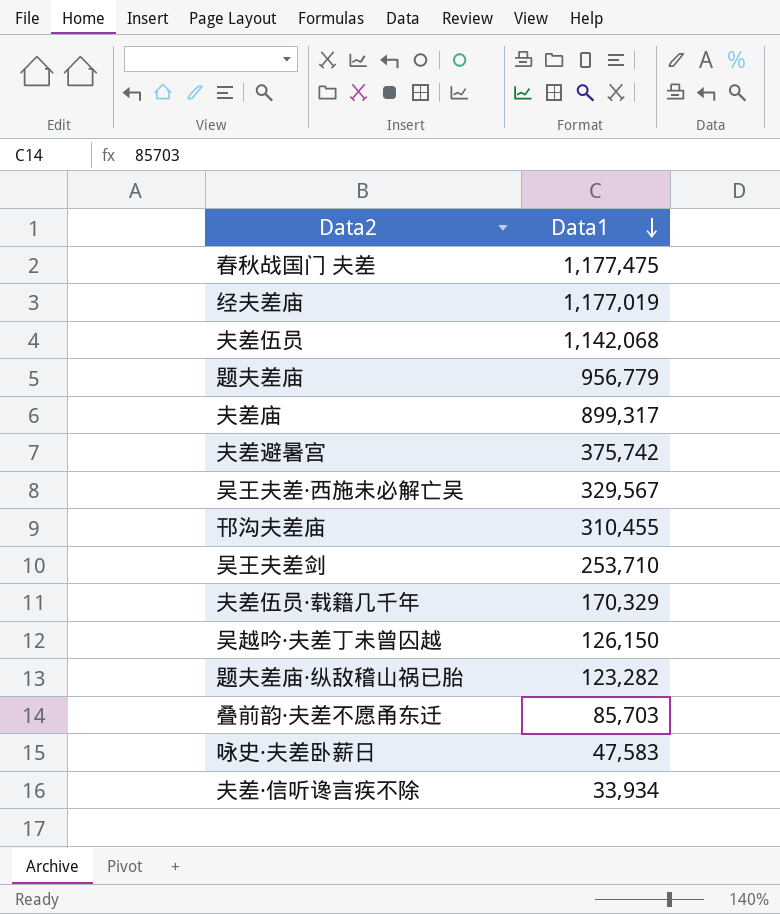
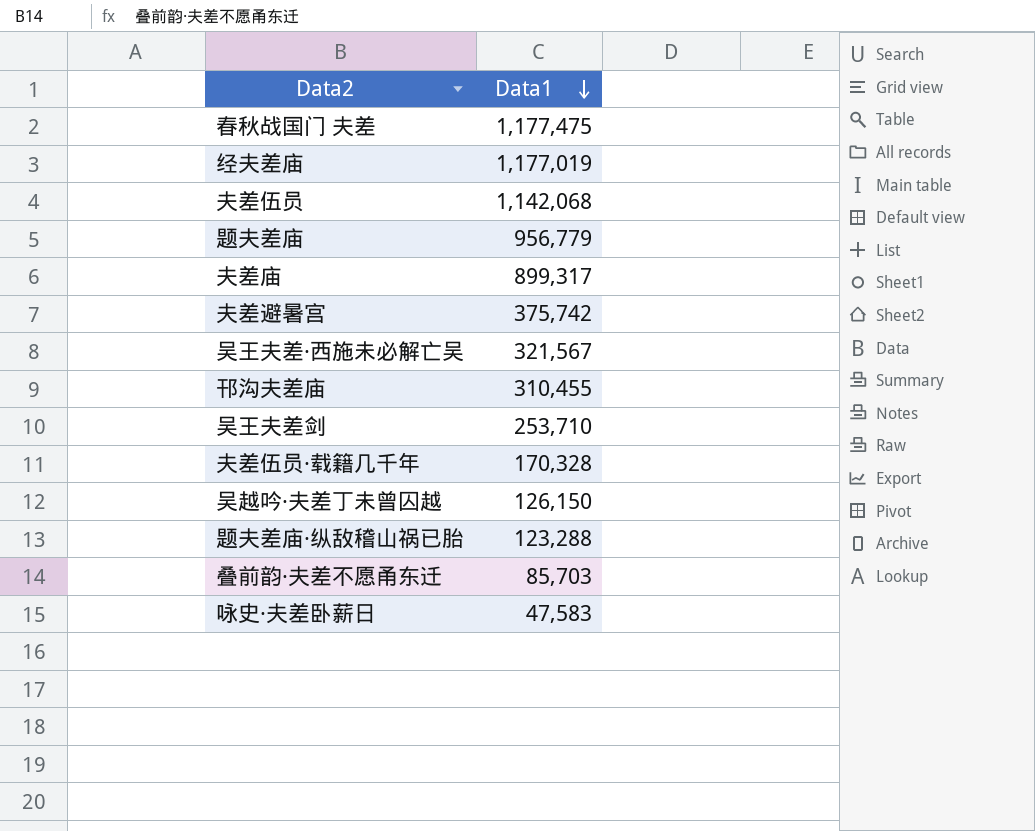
row 夫差·信听谗言疾不除: 33,934 -> none
吴王夫差·西施未必解亡吴 | Data1: 329,567 -> 321,567
夫差伍员·载籍几千年 | Data1: 170,329 -> 170,328
题夫差庙·纵敌稽山祸已胎 | Data1: 123,282 -> 123,288

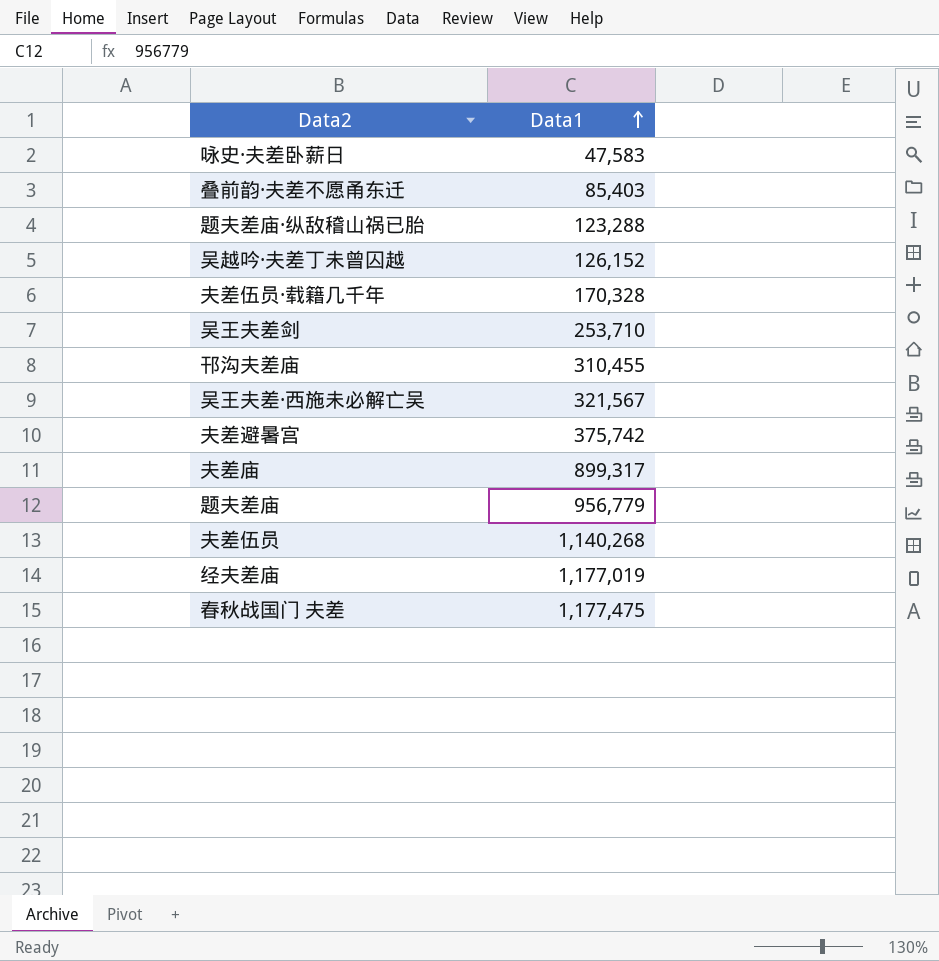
row order: Data1 descending -> Data1 ascending
叠前韵·夫差不愿甬东迁 | Data1: 85,703 -> 85,403
吴越吟·夫差丁未曾囚越 | Data1: 126,150 -> 126,152
夫差伍员 | Data1: 1,142,068 -> 1,140,268

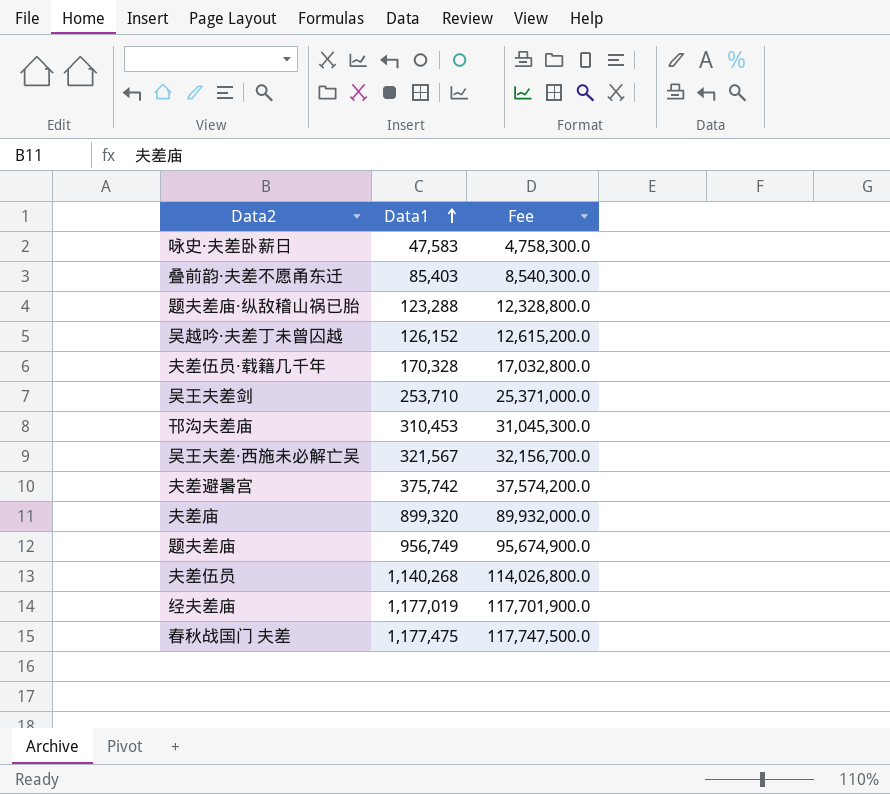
column Fee | formula: none -> [Data1] * 100
邗沟夫差庙 | Data1: 310,455 -> 310,453
夫差庙 | Data1: 899,317 -> 899,320
题夫差庙 | Data1: 956,779 -> 956,749

